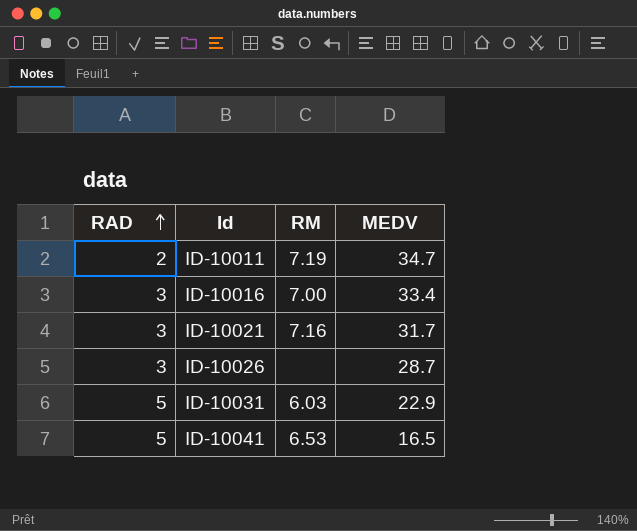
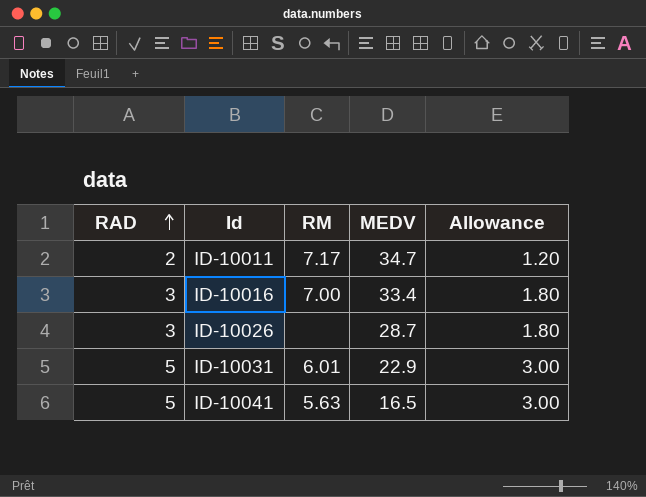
column Allowance | formula: none -> [RAD] * 0.6
row ID-10021: 3 | 7.16 | 31.7 -> none
ID-10011 | RM: 7.19 -> 7.17
ID-10031 | RM: 6.03 -> 6.01
ID-10041 | RM: 6.53 -> 5.63

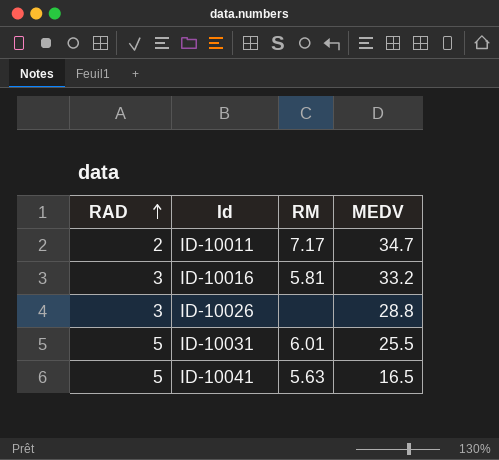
column Allowance | formula: [RAD] * 0.6 -> none
ID-10016 | RM: 7.00 -> 5.81
ID-10016 | MEDV: 33.4 -> 33.2
ID-10026 | MEDV: 28.7 -> 28.8
ID-10031 | MEDV: 22.9 -> 25.5

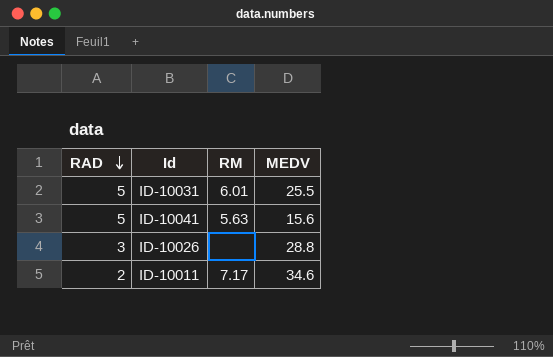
row order: RAD ascending -> RAD descending
row ID-10016: 3 | 5.81 | 33.2 -> none
ID-10041 | MEDV: 16.5 -> 15.6
ID-10011 | MEDV: 34.7 -> 34.6

